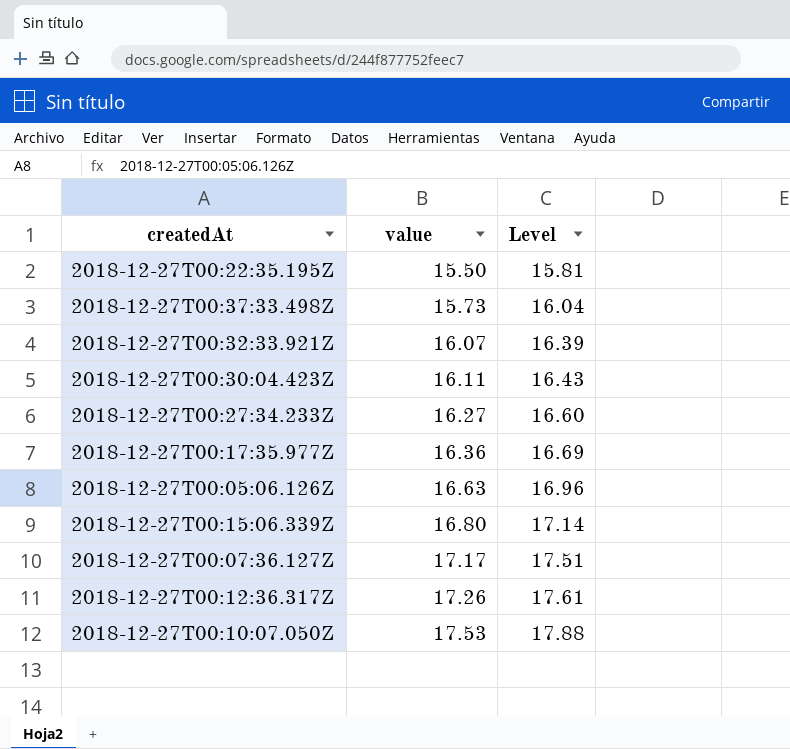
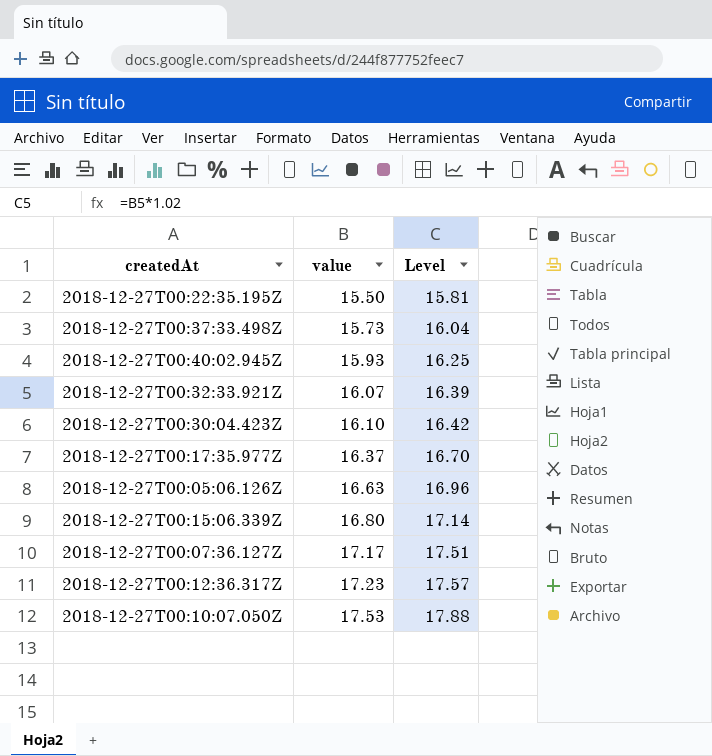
row 2018-12-27T00:27:34.233Z: 16.27 | 16.60 -> none
row 2018-12-27T00:40:02.945Z: none -> 15.93 | 16.25
2018-12-27T00:30:04.423Z | value: 16.11 -> 16.10
2018-12-27T00:30:04.423Z | Level: 16.43 -> 16.42
2018-12-27T00:17:35.977Z | value: 16.36 -> 16.37
2018-12-27T00:17:35.977Z | Level: 16.69 -> 16.70
2018-12-27T00:12:36.317Z | value: 17.26 -> 17.23
2018-12-27T00:12:36.317Z | Level: 17.61 -> 17.57

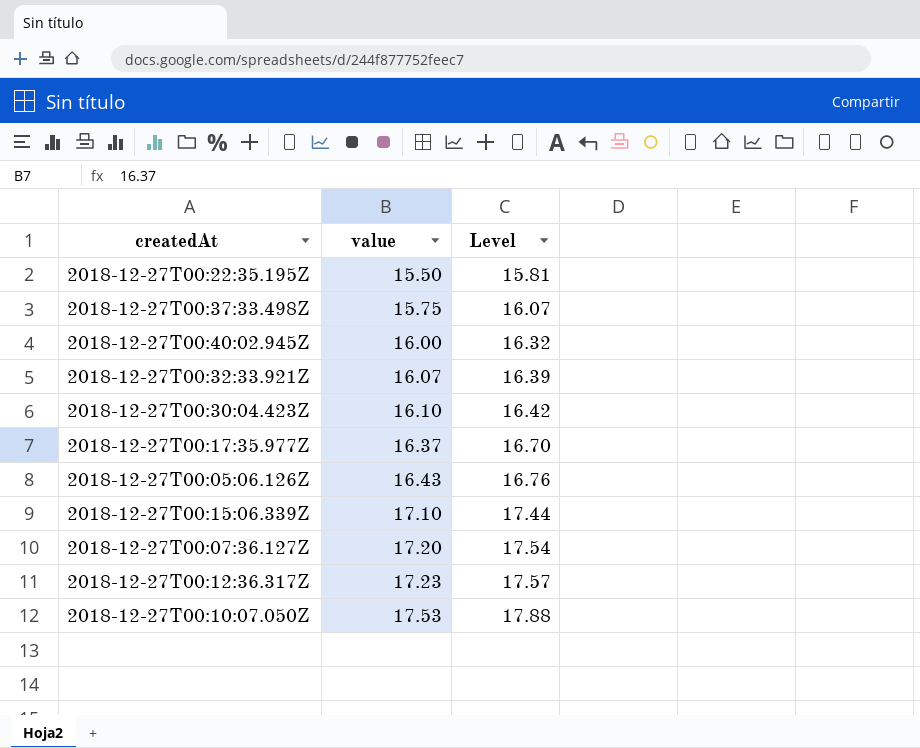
2018-12-27T00:37:33.498Z | value: 15.73 -> 15.75
2018-12-27T00:37:33.498Z | Level: 16.04 -> 16.07
2018-12-27T00:40:02.945Z | value: 15.93 -> 16.00
2018-12-27T00:40:02.945Z | Level: 16.25 -> 16.32
2018-12-27T00:05:06.126Z | value: 16.63 -> 16.43
2018-12-27T00:05:06.126Z | Level: 16.96 -> 16.76
2018-12-27T00:15:06.339Z | value: 16.80 -> 17.10
2018-12-27T00:15:06.339Z | Level: 17.14 -> 17.44
2018-12-27T00:07:36.127Z | value: 17.17 -> 17.20
2018-12-27T00:07:36.127Z | Level: 17.51 -> 17.54

